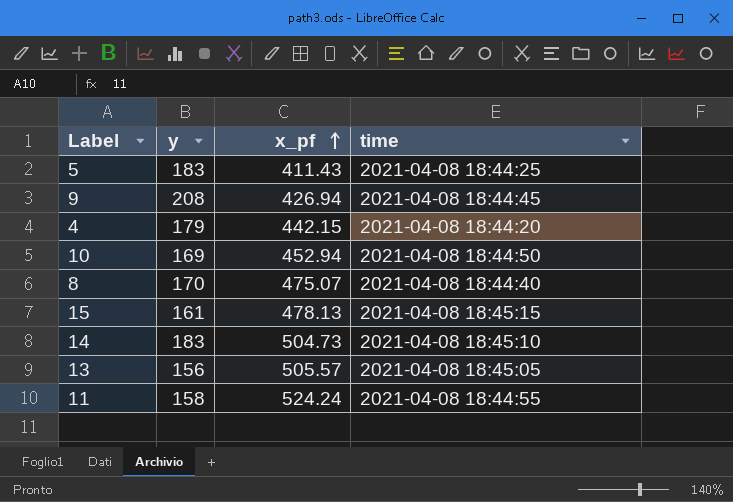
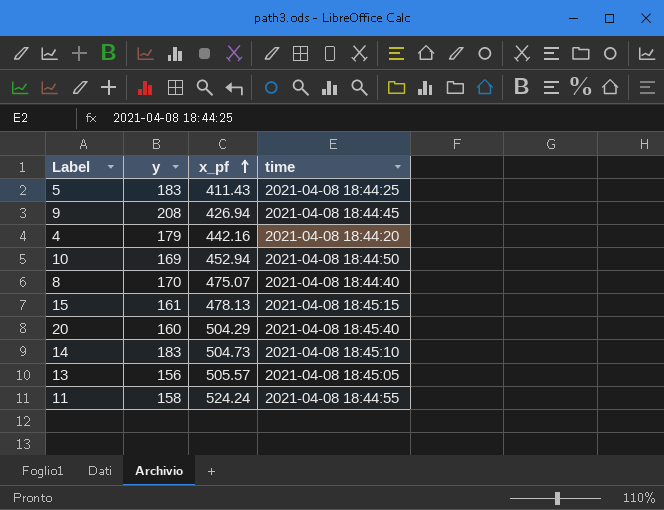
4 | x_pf: 442.15 -> 442.16
row 20: none -> 160 | 504.29 | 2021-04-08 18:45:40

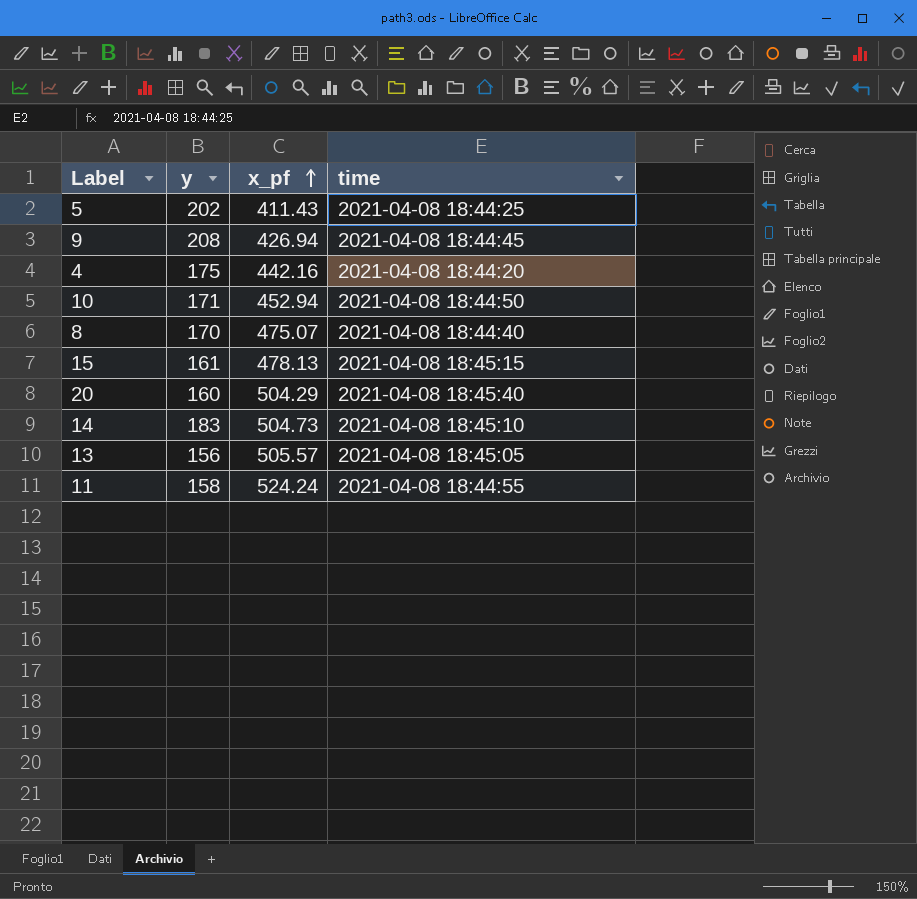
5 | y: 183 -> 202
4 | y: 179 -> 175
10 | y: 169 -> 171

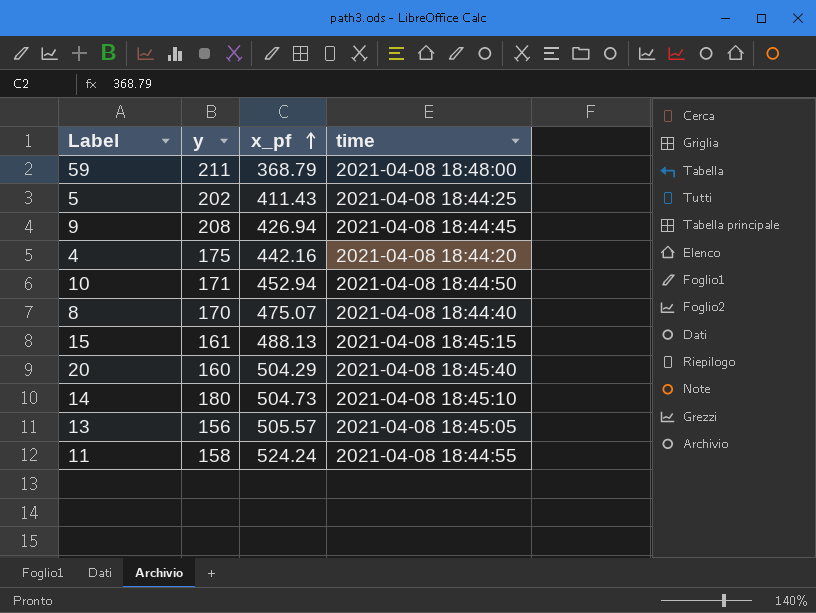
row 59: none -> 211 | 368.79 | 2021-04-08 18:48:00
15 | x_pf: 478.13 -> 488.13
14 | y: 183 -> 180

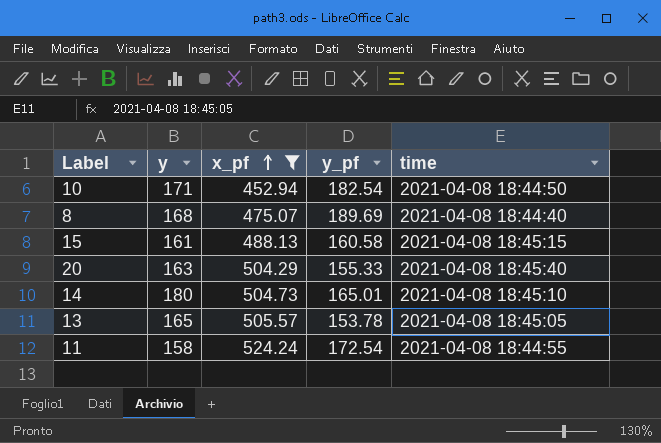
filter: none -> x_pf >= 452.94
column y_pf | position: none -> 4
8 | y: 170 -> 168
20 | y: 160 -> 163
13 | y: 156 -> 165

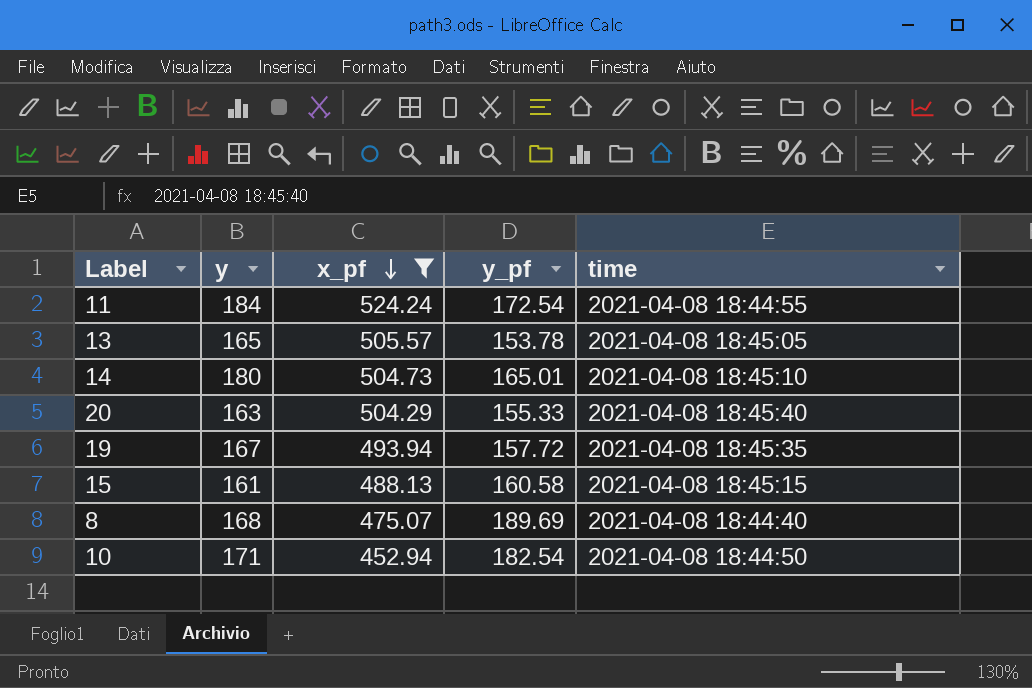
row order: x_pf ascending -> x_pf descending
11 | y: 158 -> 184
row 19: none -> 167 | 493.94 | 157.72 | 2021-04-08 18:45:35

